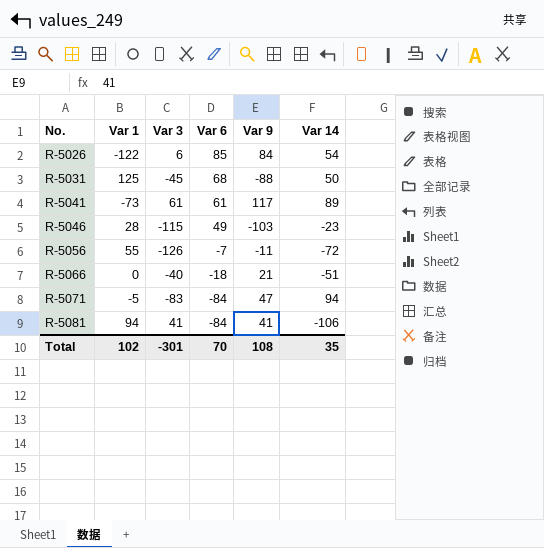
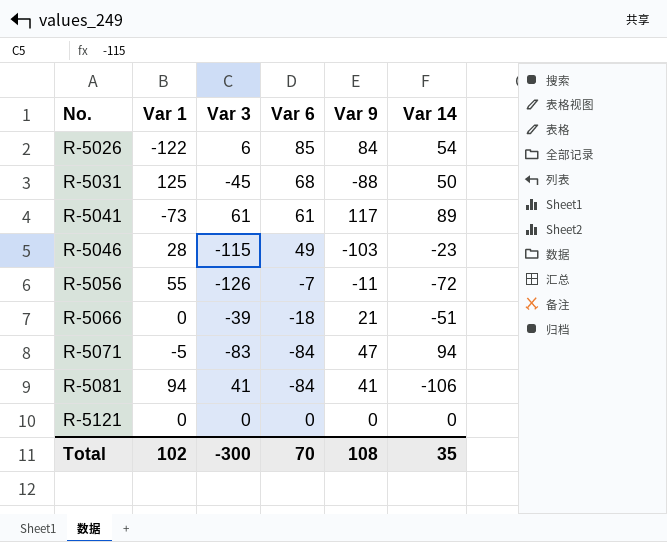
R-5066 | Var 3: -40 -> -39
row R-5121: none -> 0 | 0 | 0 | 0 | 0
Total | Var 3: -301 -> -300

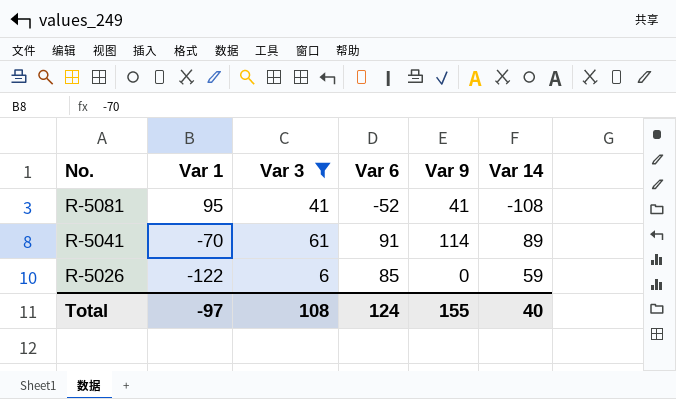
filter: none -> Var 3 >= 6
row order: No. ascending -> No. descending
R-5081 | Var 1: 94 -> 95
R-5081 | Var 6: -84 -> -52
R-5081 | Var 14: -106 -> -108
R-5041 | Var 1: -73 -> -70
R-5041 | Var 6: 61 -> 91
R-5041 | Var 9: 117 -> 114
R-5026 | Var 9: 84 -> 0
R-5026 | Var 14: 54 -> 59
Total | Var 1: 102 -> -97
Total | Var 3: -300 -> 108
Total | Var 6: 70 -> 124
Total | Var 9: 108 -> 155
Total | Var 14: 35 -> 40

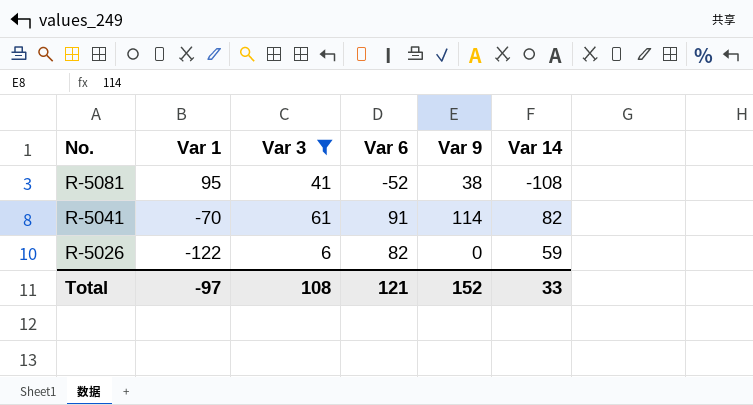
R-5081 | Var 9: 41 -> 38
R-5041 | Var 14: 89 -> 82
R-5026 | Var 6: 85 -> 82
Total | Var 6: 124 -> 121
Total | Var 9: 155 -> 152
Total | Var 14: 40 -> 33

